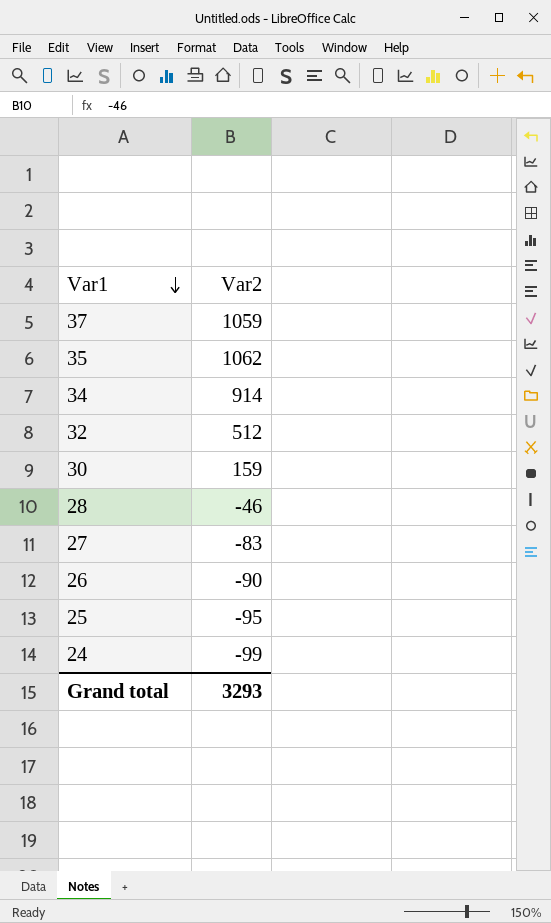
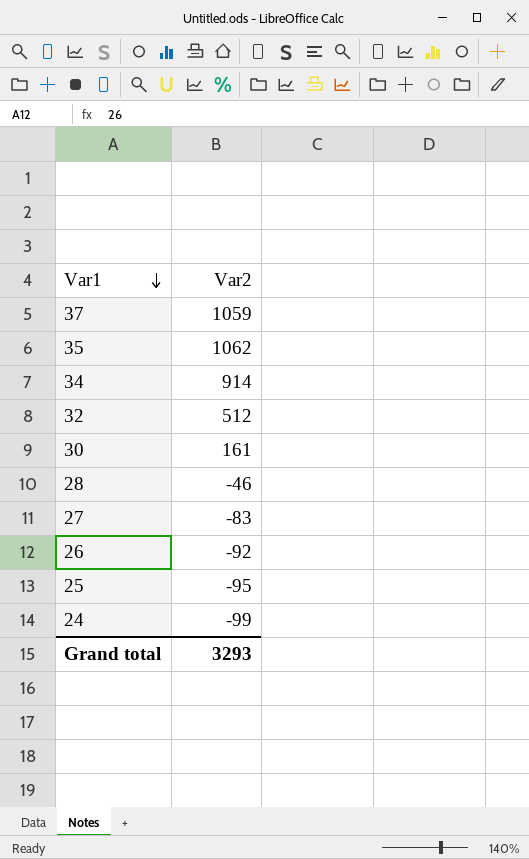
30 | Var2: 159 -> 161
26 | Var2: -90 -> -92

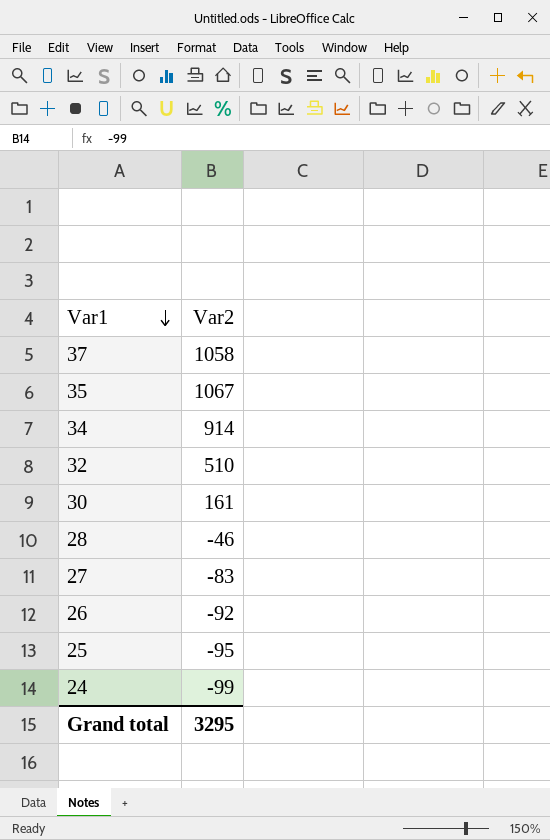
37 | Var2: 1059 -> 1058
35 | Var2: 1062 -> 1067
32 | Var2: 512 -> 510
Grand total | Var2: 3293 -> 3295

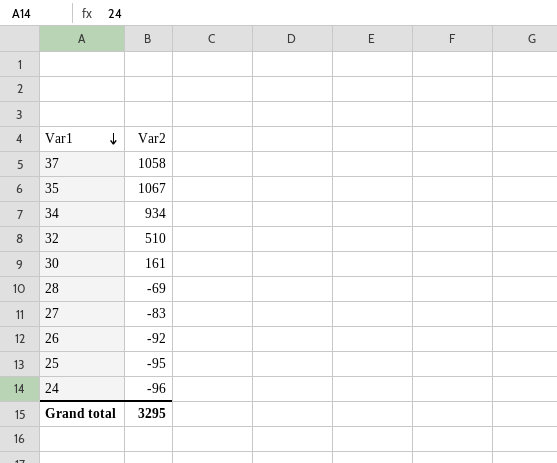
34 | Var2: 914 -> 934
28 | Var2: -46 -> -69
24 | Var2: -99 -> -96

